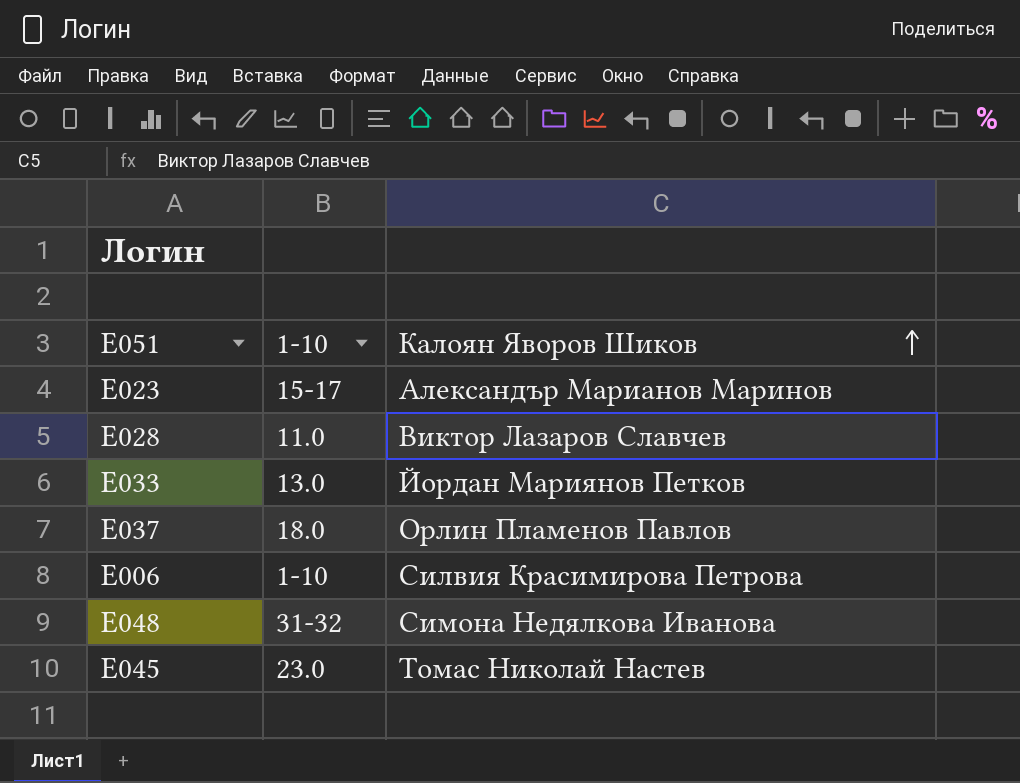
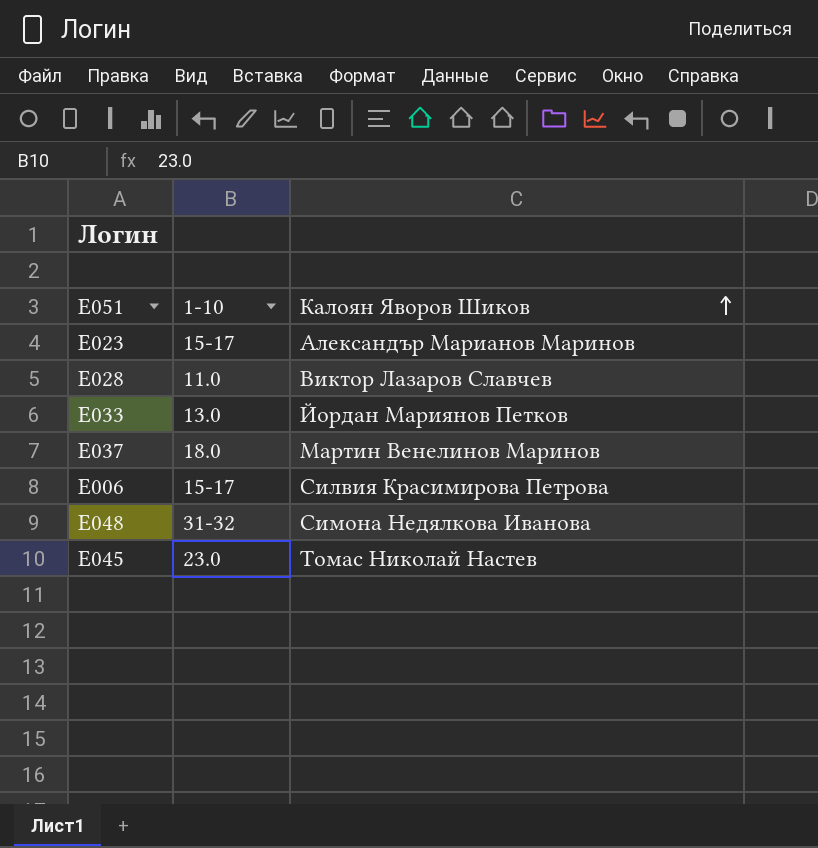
E037 | Калоян Яворов Шиков: Орлин Пламенов Павлов -> Мартин Венелинов Маринов
E006 | 1-10: 1-10 -> 15-17

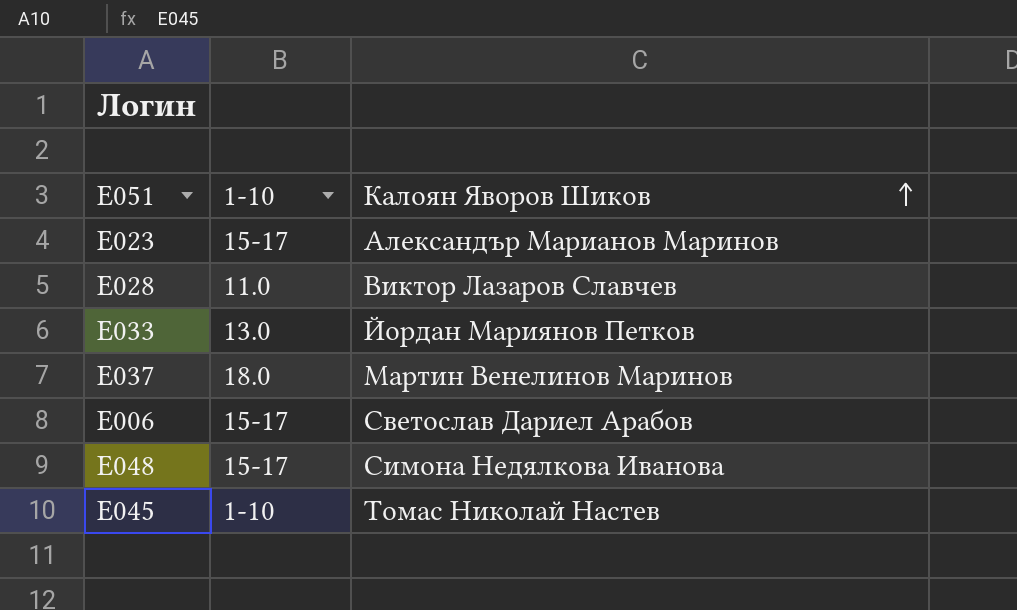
E006 | Калоян Яворов Шиков: Силвия Красимирова Петрова -> Светослав Дариел Арабов
E048 | 1-10: 31-32 -> 15-17
E045 | 1-10: 23.0 -> 1-10

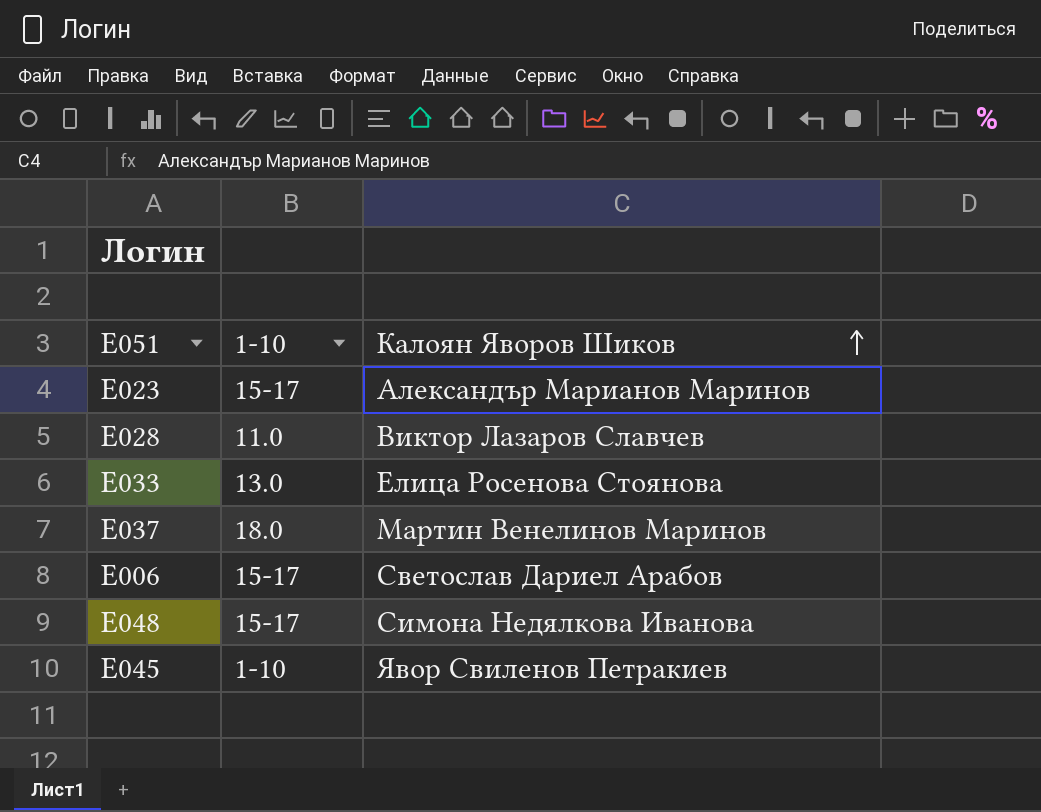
E033 | Калоян Яворов Шиков: Йордан Мариянов Петков -> Елица Росенова Стоянова
E045 | Калоян Яворов Шиков: Томас Николай Настев -> Явор Свиленов Петракиев

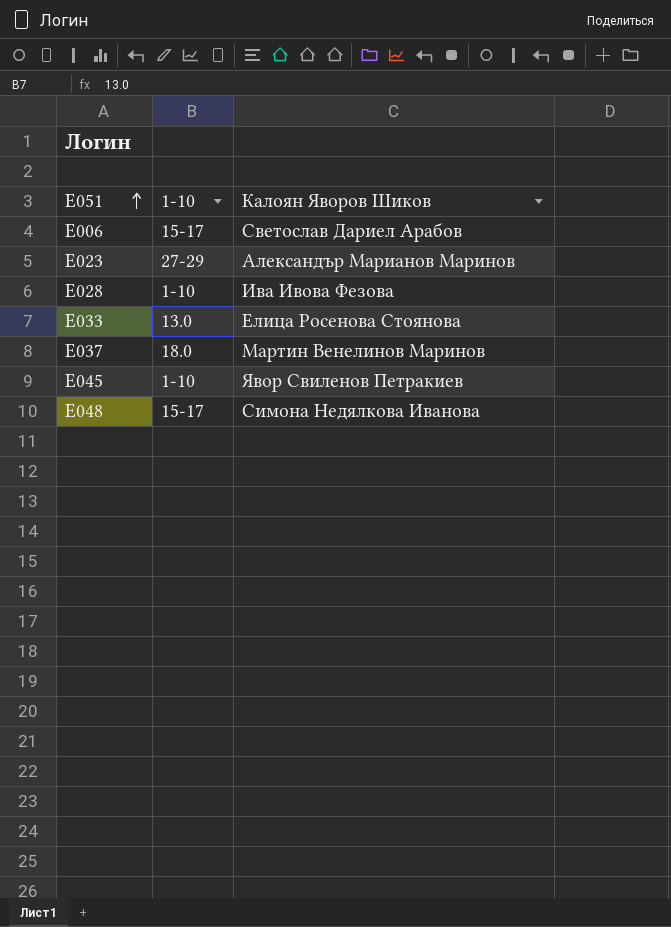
row order: Калоян Яворов Шиков ascending -> E051 ascending
E023 | 1-10: 15-17 -> 27-29
E028 | 1-10: 11.0 -> 1-10
E028 | Калоян Яворов Шиков: Виктор Лазаров Славчев -> Ива Ивова Фезова

